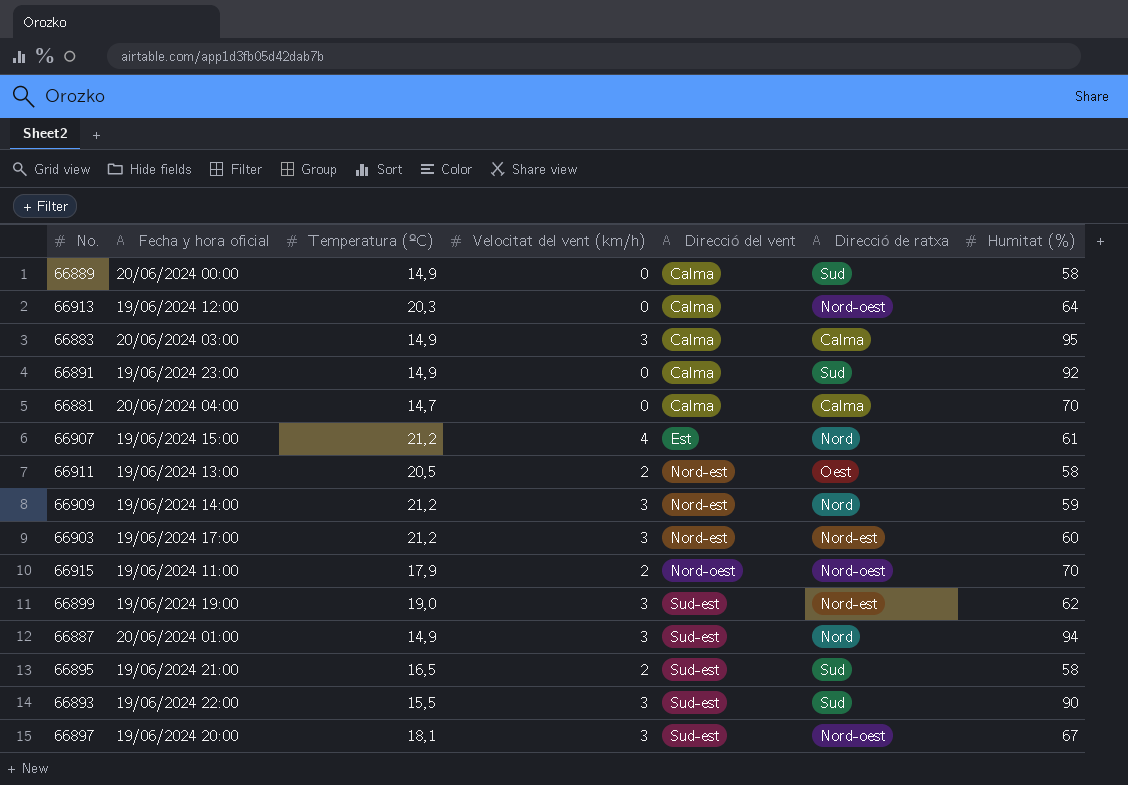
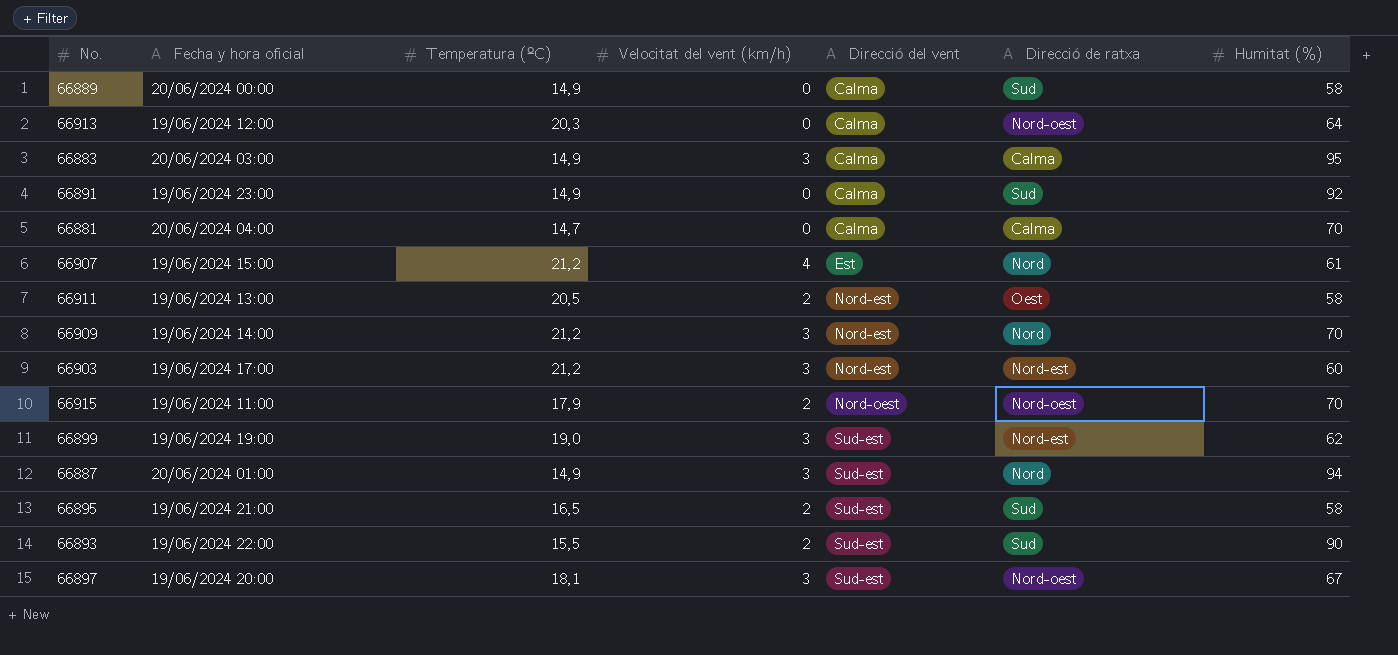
66909 | Humitat (%): 59 -> 70
66893 | Velocitat del vent (km/h): 3 -> 2

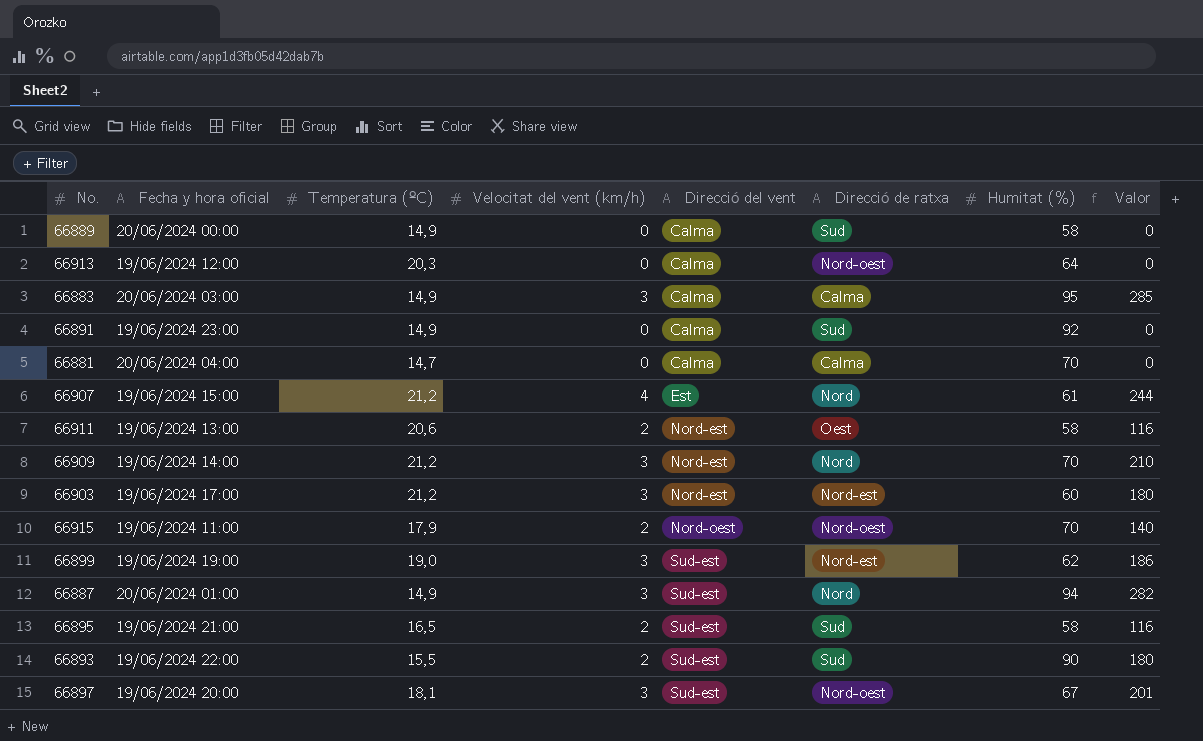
column Valor | formula: none -> [Velocitat del vent (km/h)] * [Humitat (%)]
66911 | Temperatura (ºC): 20,5 -> 20,6

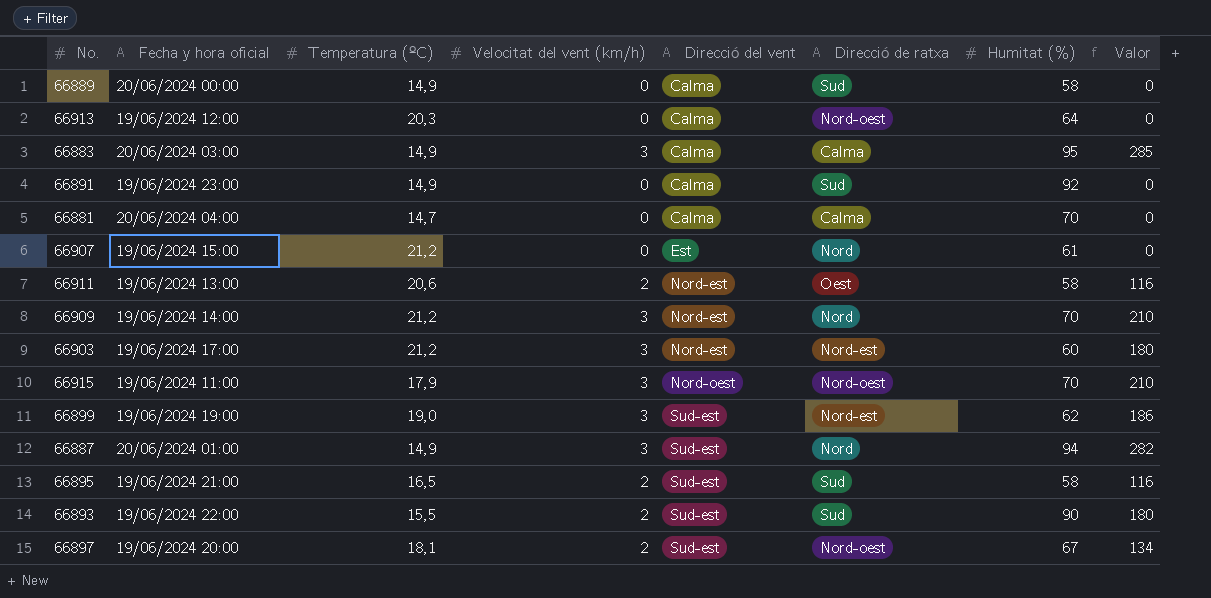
66907 | Velocitat del vent (km/h): 4 -> 0
66907 | Valor: 244 -> 0
66915 | Velocitat del vent (km/h): 2 -> 3
66915 | Valor: 140 -> 210
66897 | Velocitat del vent (km/h): 3 -> 2
66897 | Valor: 201 -> 134

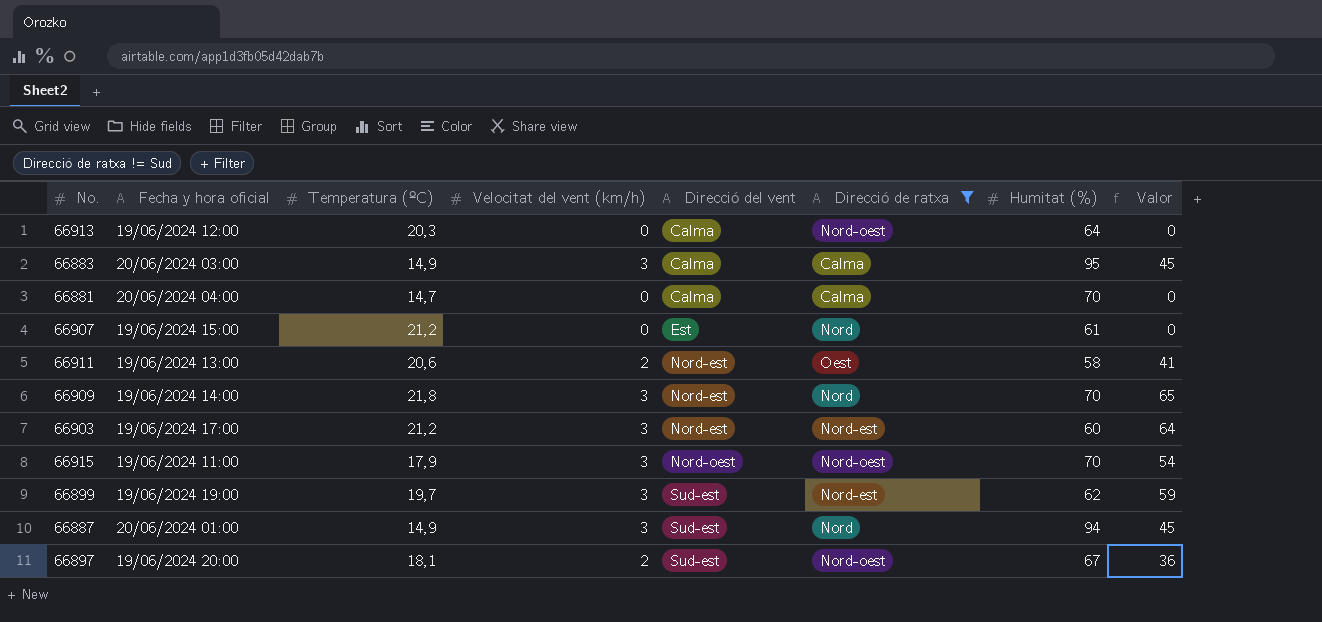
filter: none -> Direcció de ratxa != Sud
column Valor | formula: [Velocitat del vent (km/h)] * [Humitat (%)] -> [Temperatura (ºC)] * [Velocitat del vent (km/h)]
66909 | Temperatura (ºC): 21,2 -> 21,8
66899 | Temperatura (ºC): 19,0 -> 19,7

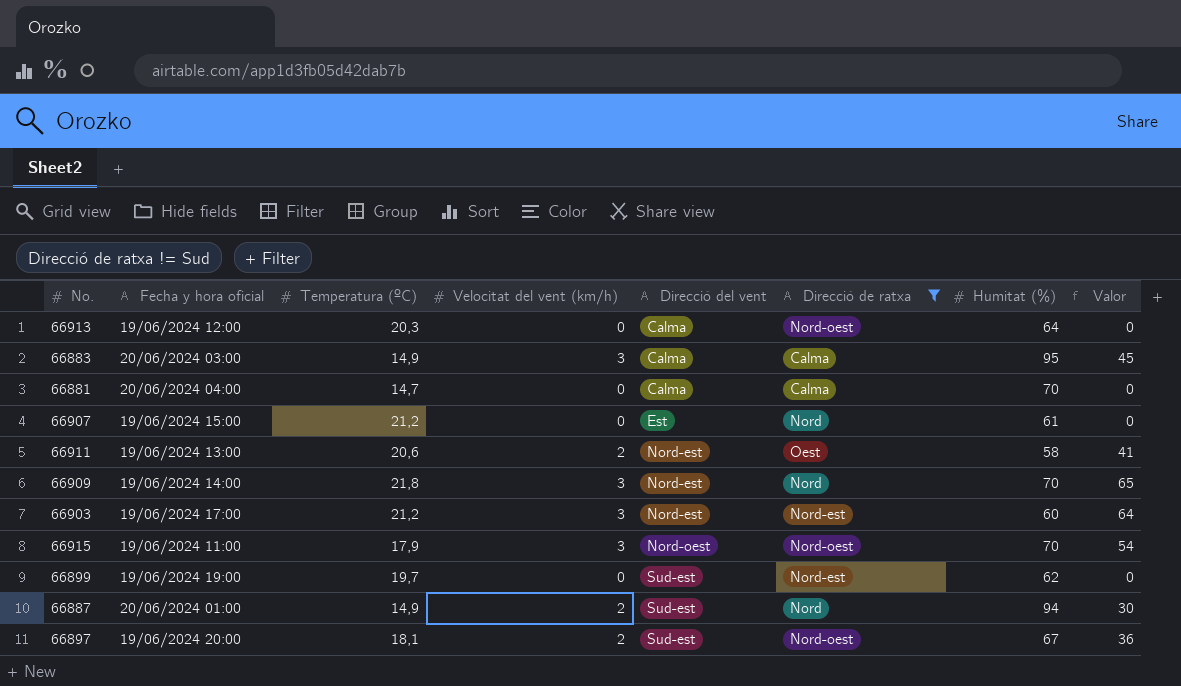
66899 | Velocitat del vent (km/h): 3 -> 0
66899 | Valor: 59 -> 0
66887 | Velocitat del vent (km/h): 3 -> 2
66887 | Valor: 45 -> 30

